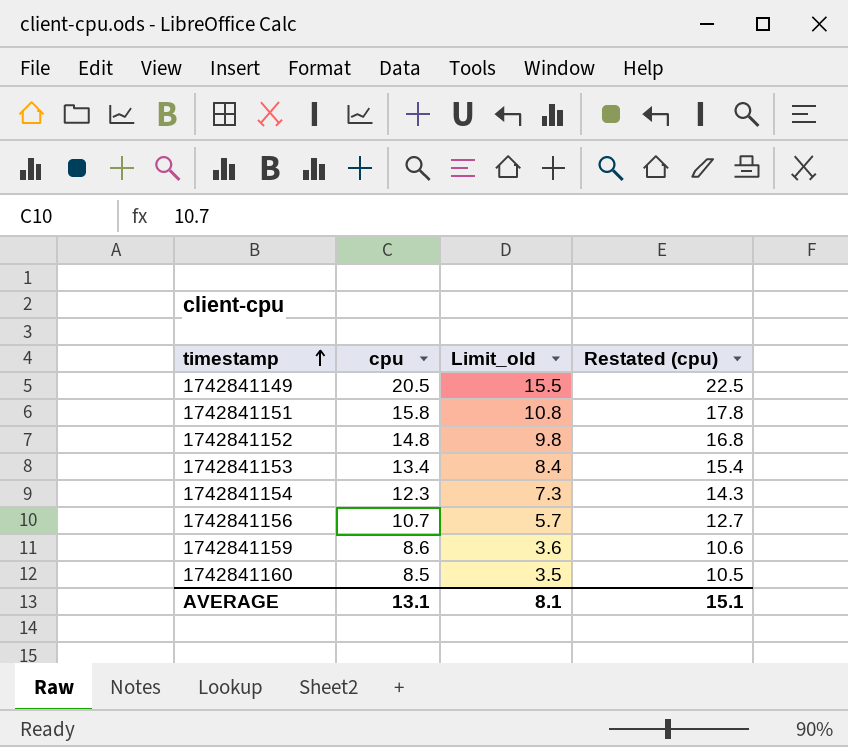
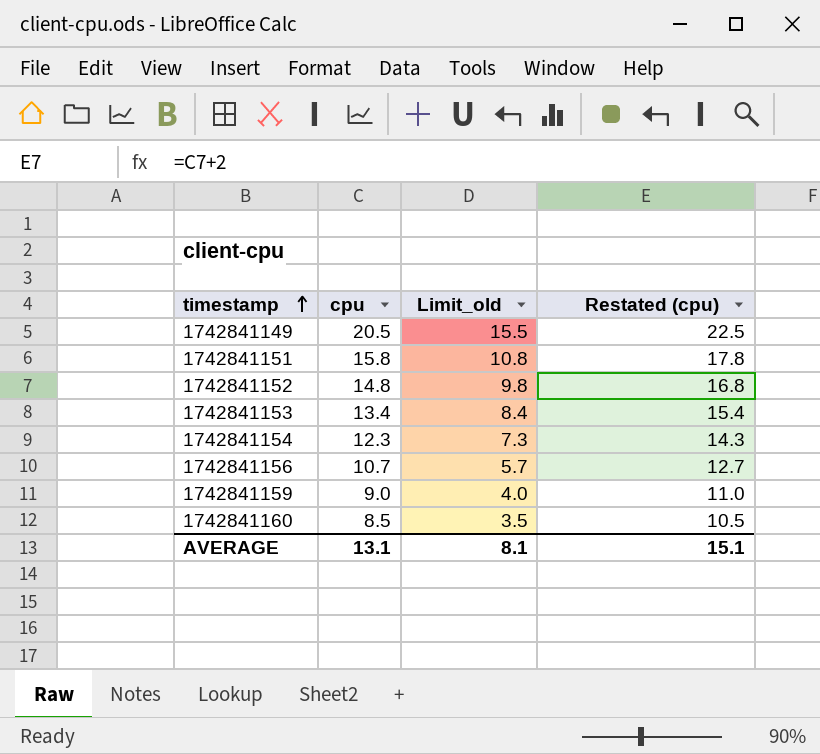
1742841159 | cpu: 8.6 -> 9.0
1742841159 | Limit_old: 3.6 -> 4.0
1742841159 | Restated (cpu): 10.6 -> 11.0

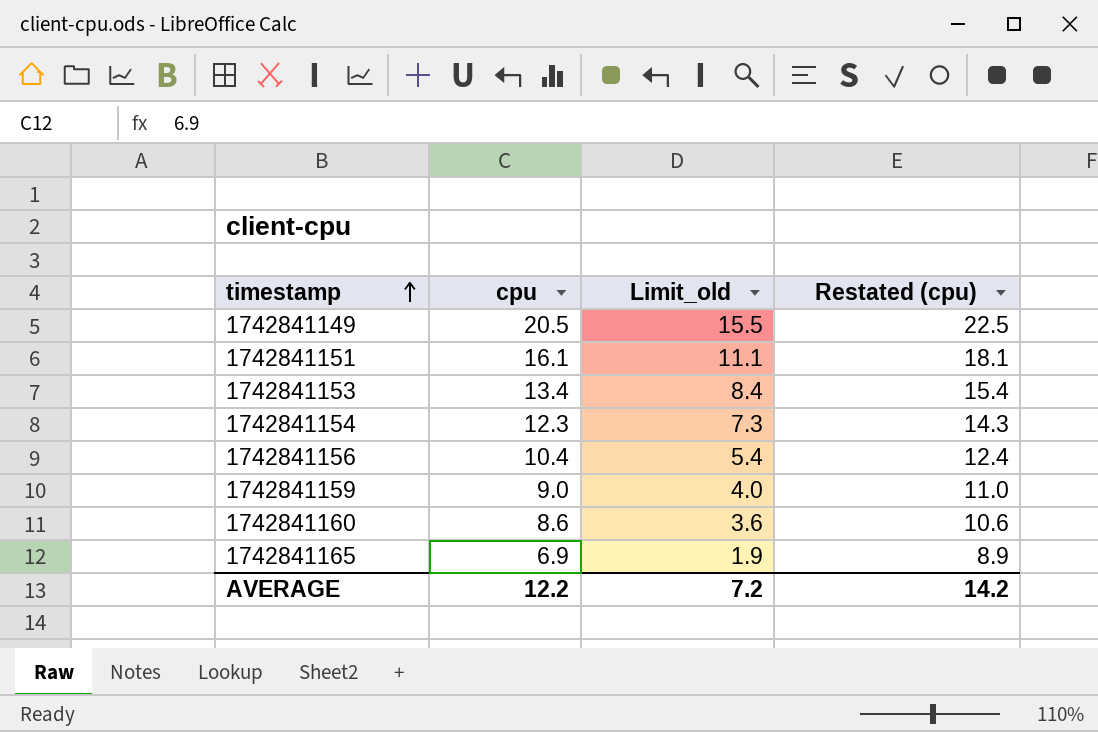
row 1742841152: 14.8 | 9.8 | 16.8 -> none
1742841151 | cpu: 15.8 -> 16.1
1742841151 | Limit_old: 10.8 -> 11.1
1742841151 | Restated (cpu): 17.8 -> 18.1
1742841156 | cpu: 10.7 -> 10.4
1742841156 | Limit_old: 5.7 -> 5.4
1742841156 | Restated (cpu): 12.7 -> 12.4
1742841160 | cpu: 8.5 -> 8.6
1742841160 | Limit_old: 3.5 -> 3.6
1742841160 | Restated (cpu): 10.5 -> 10.6
row 1742841165: none -> 6.9 | 1.9 | 8.9
AVERAGE | cpu: 13.1 -> 12.2
AVERAGE | Limit_old: 8.1 -> 7.2
AVERAGE | Restated (cpu): 15.1 -> 14.2

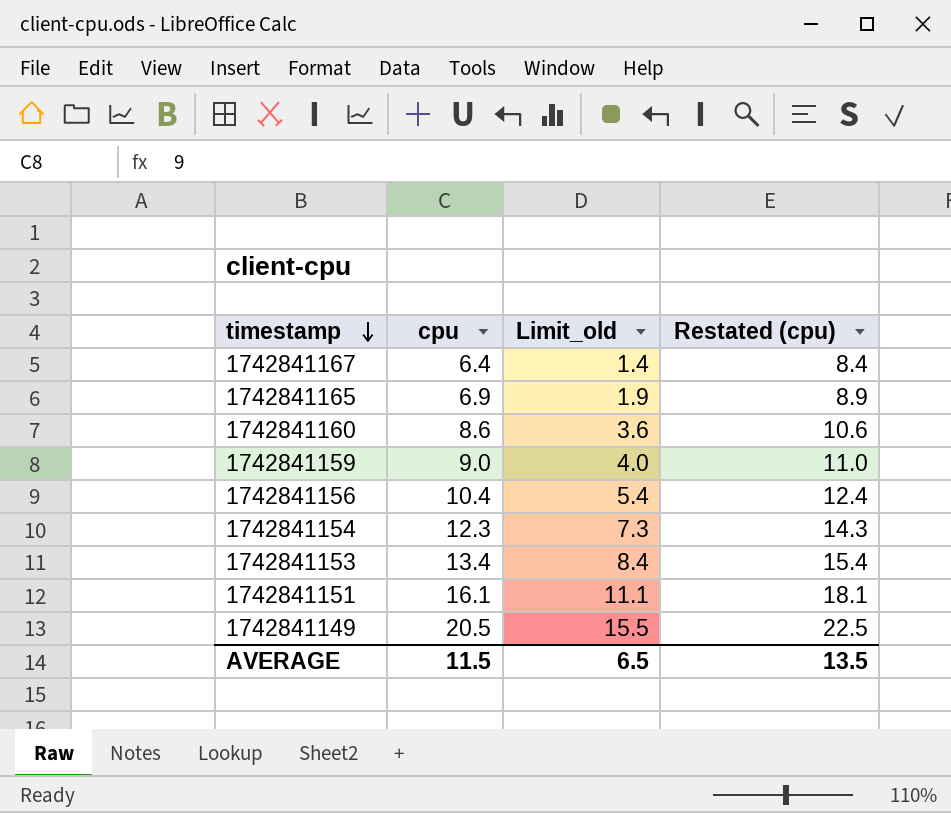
row order: timestamp ascending -> timestamp descending
row 1742841167: none -> 6.4 | 1.4 | 8.4
AVERAGE | cpu: 12.2 -> 11.5
AVERAGE | Limit_old: 7.2 -> 6.5
AVERAGE | Restated (cpu): 14.2 -> 13.5

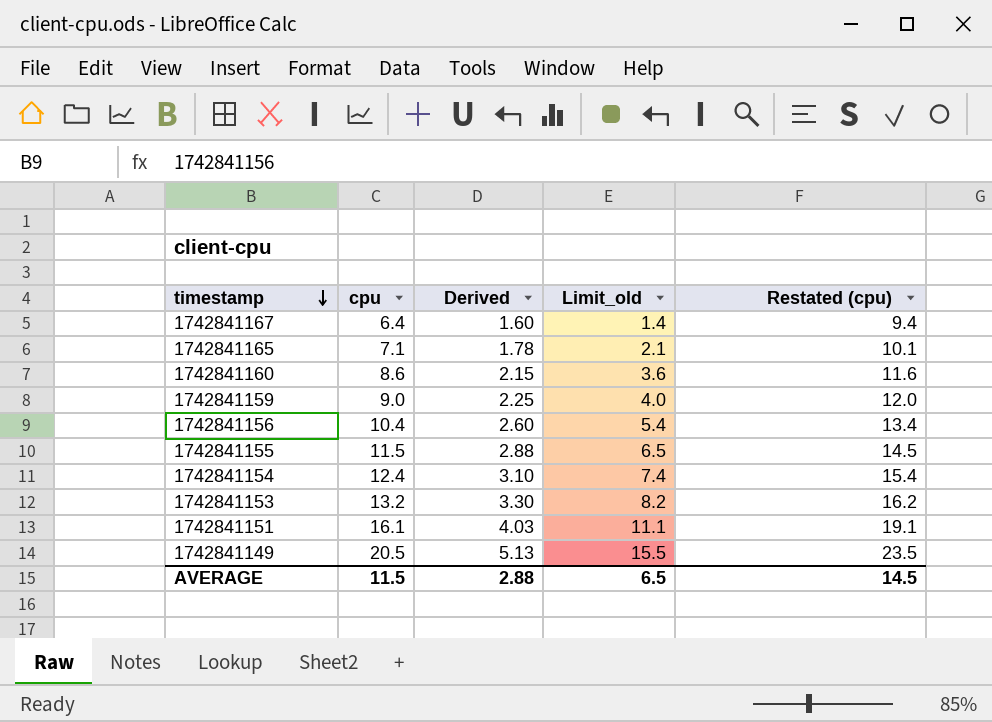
column Derived | formula: none -> [cpu] * 0.25
column Restated (cpu) | formula: [cpu] + 2 -> [cpu] + 3
1742841165 | cpu: 6.9 -> 7.1
1742841165 | Limit_old: 1.9 -> 2.1
row 1742841155: none -> 11.5 | 2.88 | 6.5 | 14.5
1742841154 | cpu: 12.3 -> 12.4
1742841154 | Limit_old: 7.3 -> 7.4
1742841153 | cpu: 13.4 -> 13.2
1742841153 | Limit_old: 8.4 -> 8.2
AVERAGE | Restated (cpu): 13.5 -> 14.5

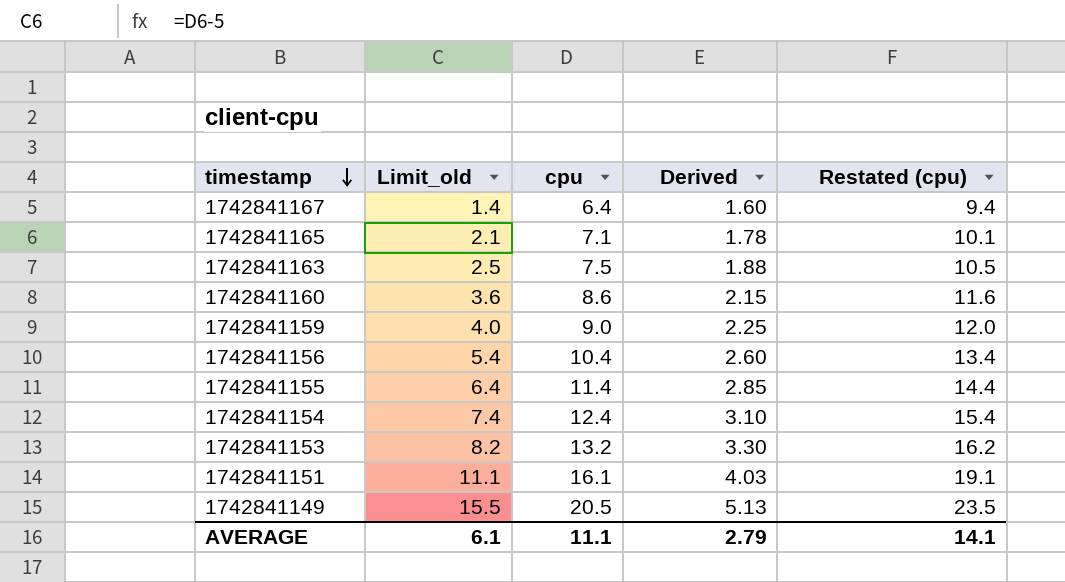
column Limit_old | position: 4 -> 2
row 1742841163: none -> 2.5 | 7.5 | 1.88 | 10.5
1742841155 | Limit_old: 6.5 -> 6.4
1742841155 | cpu: 11.5 -> 11.4
1742841155 | Derived: 2.88 -> 2.85
1742841155 | Restated (cpu): 14.5 -> 14.4
AVERAGE | Limit_old: 6.5 -> 6.1
AVERAGE | cpu: 11.5 -> 11.1
AVERAGE | Derived: 2.88 -> 2.79
AVERAGE | Restated (cpu): 14.5 -> 14.1

